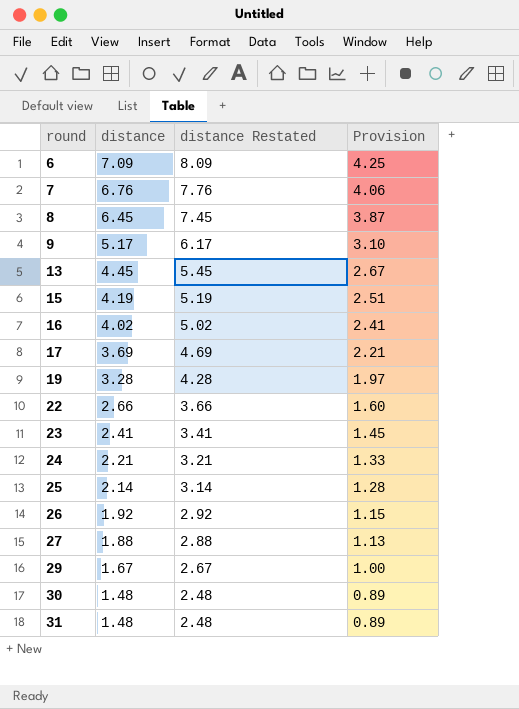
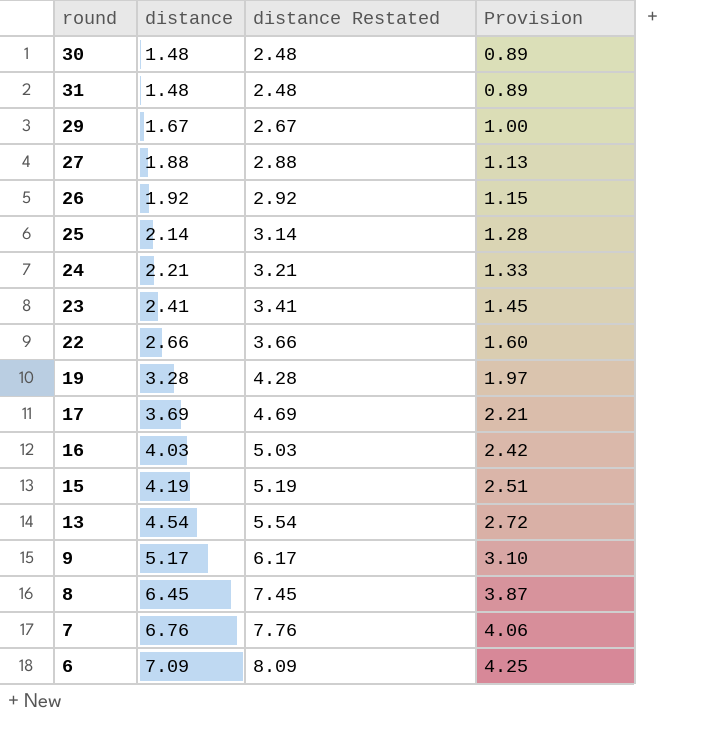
row order: round ascending -> distance ascending
16 | distance: 4.02 -> 4.03
16 | distance Restated: 5.02 -> 5.03
16 | Provision: 2.41 -> 2.42
13 | distance: 4.45 -> 4.54
13 | distance Restated: 5.45 -> 5.54
13 | Provision: 2.67 -> 2.72

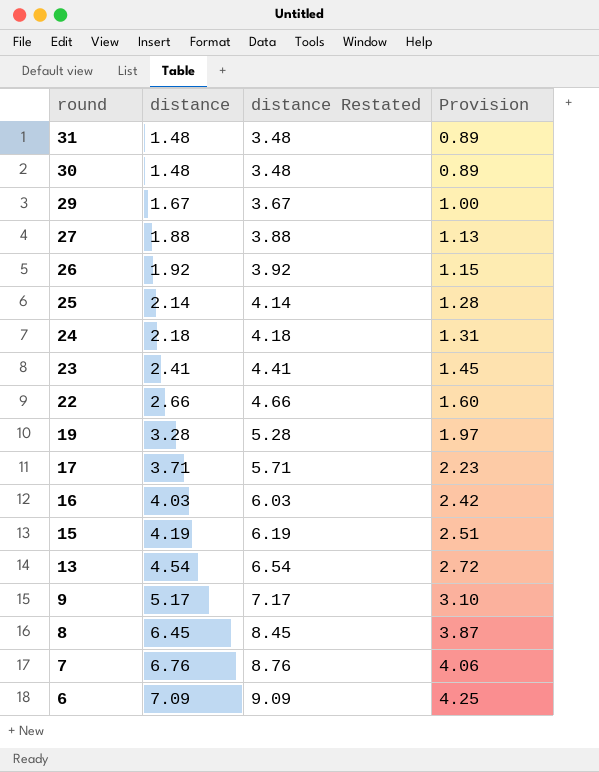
row order: distance ascending -> round descending
column distance Restated | formula: [distance] + 1 -> [distance] + 2
24 | distance: 2.21 -> 2.18
24 | Provision: 1.33 -> 1.31
17 | distance: 3.69 -> 3.71
17 | Provision: 2.21 -> 2.23

